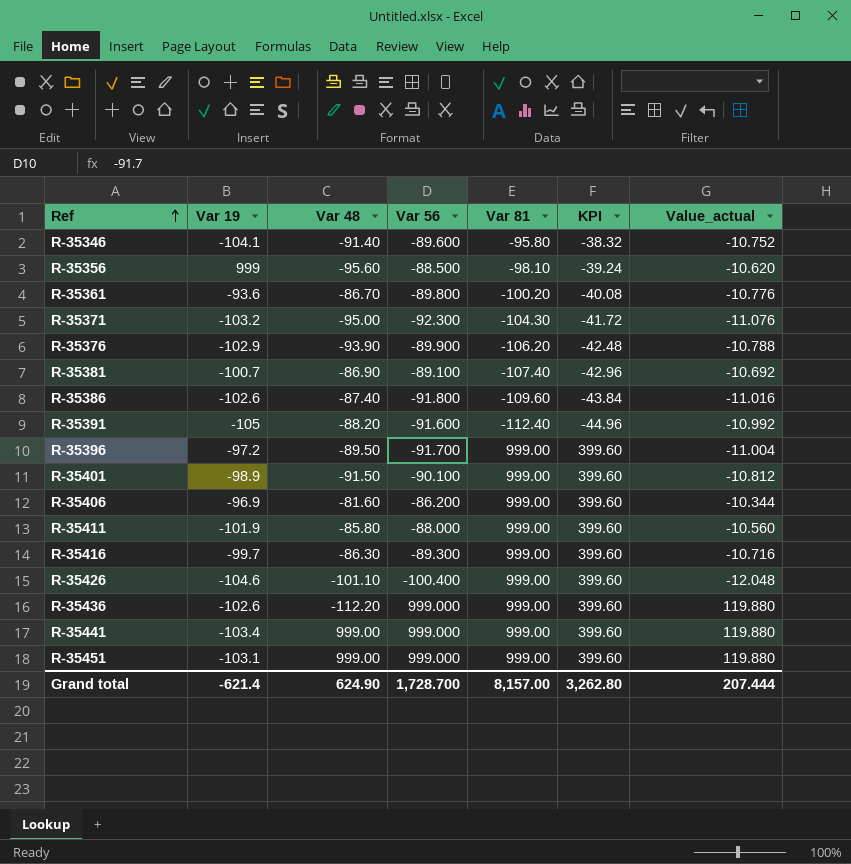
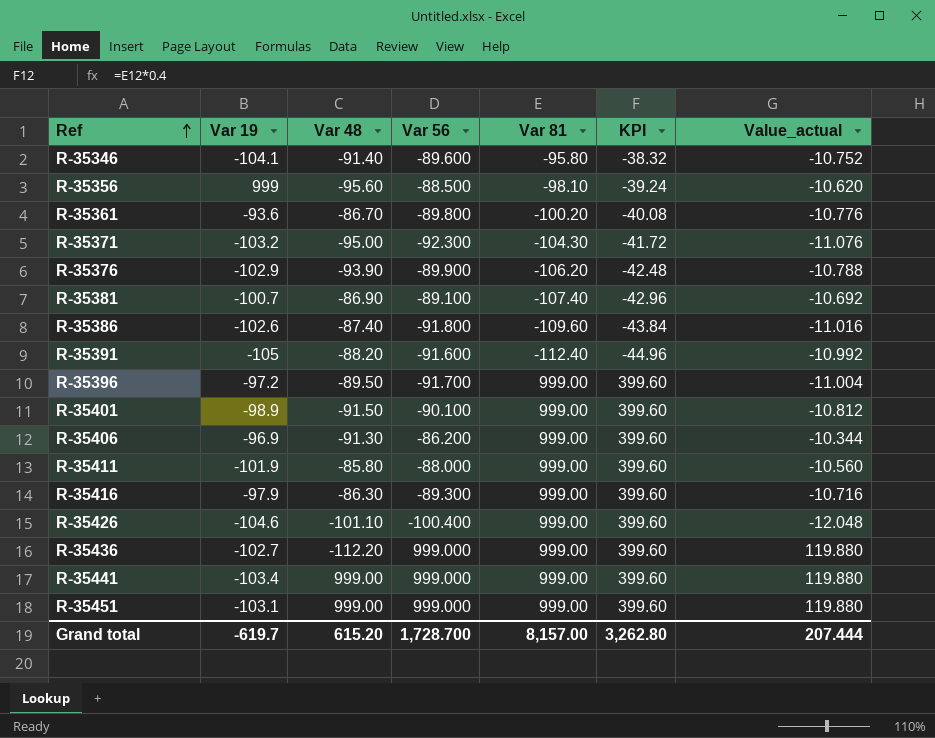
R-35406 | Var 48: -81.60 -> -91.30
R-35416 | Var 19: -99.7 -> -97.9
R-35436 | Var 19: -102.6 -> -102.7
Grand total | Var 19: -621.4 -> -619.7
Grand total | Var 48: 624.90 -> 615.20

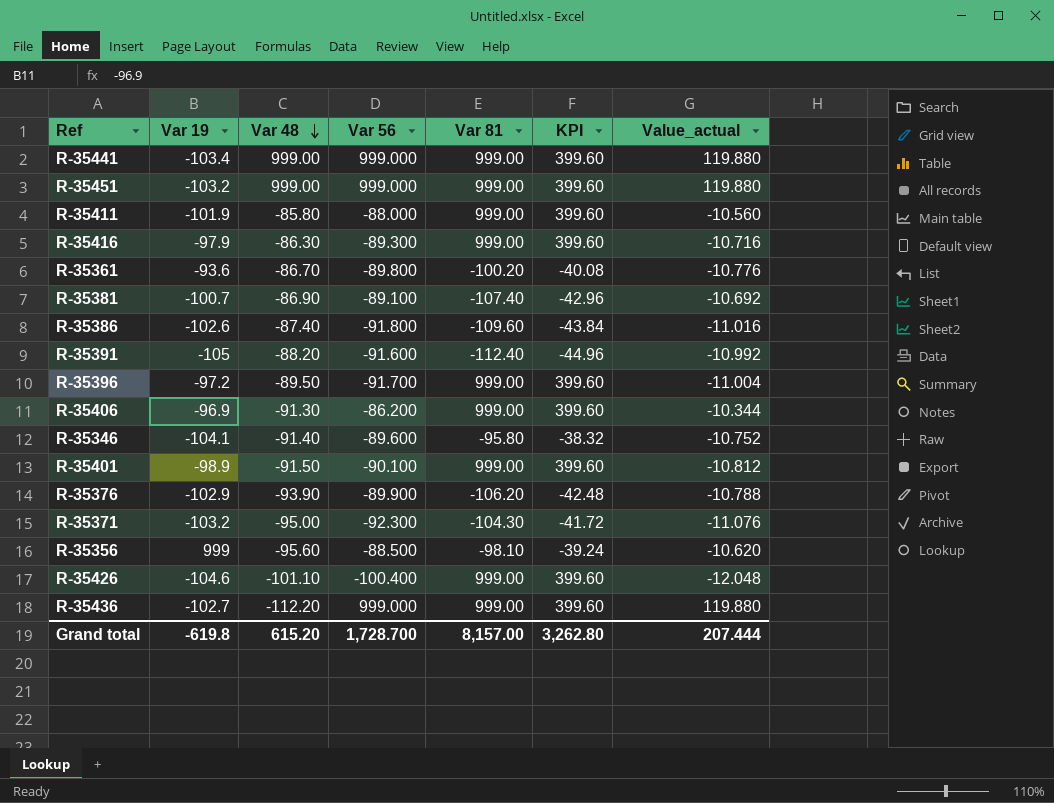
row order: Ref ascending -> Var 48 descending
R-35451 | Var 19: -103.1 -> -103.2
Grand total | Var 19: -619.7 -> -619.8

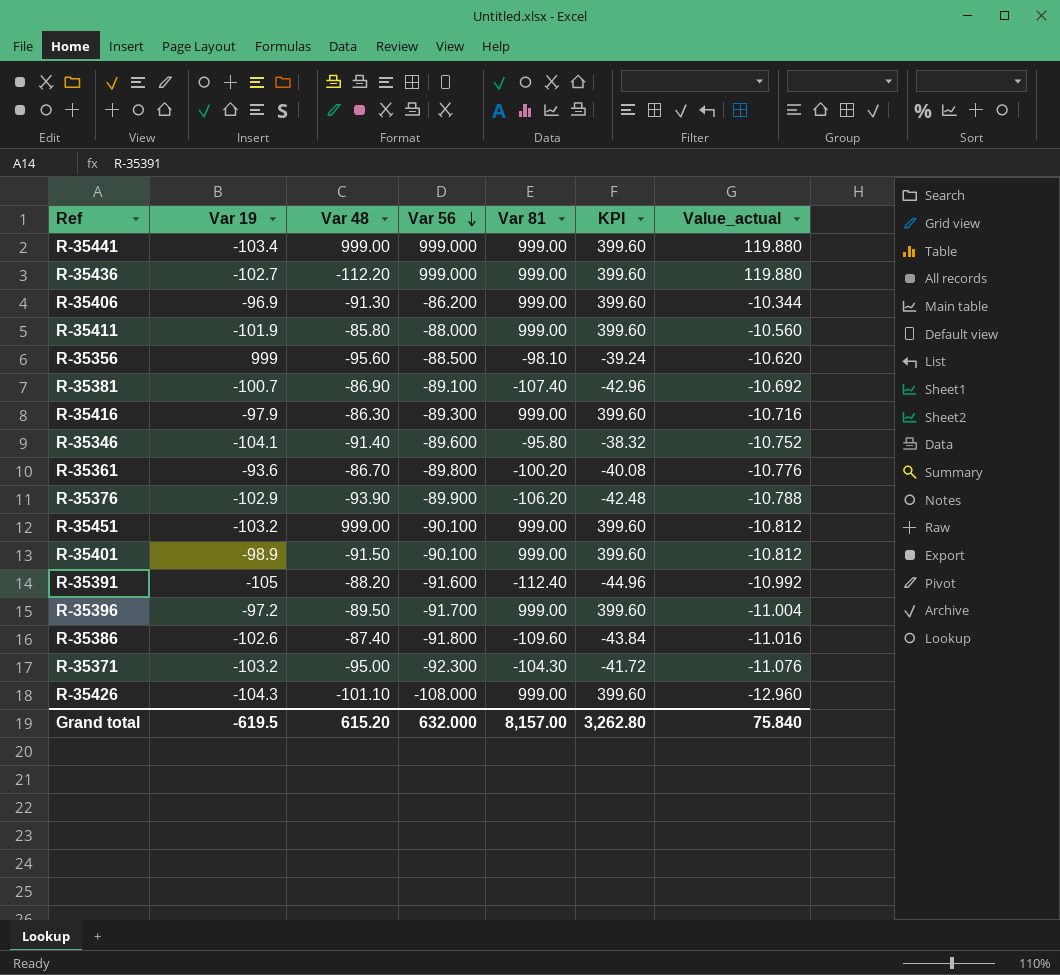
row order: Var 48 descending -> Var 56 descending
R-35451 | Var 56: 999.000 -> -90.100
R-35451 | Value_actual: 119.880 -> -10.812
R-35426 | Var 19: -104.6 -> -104.3
R-35426 | Var 56: -100.400 -> -108.000
R-35426 | Value_actual: -12.048 -> -12.960
Grand total | Var 19: -619.8 -> -619.5
Grand total | Var 56: 1,728.700 -> 632.000
Grand total | Value_actual: 207.444 -> 75.840

